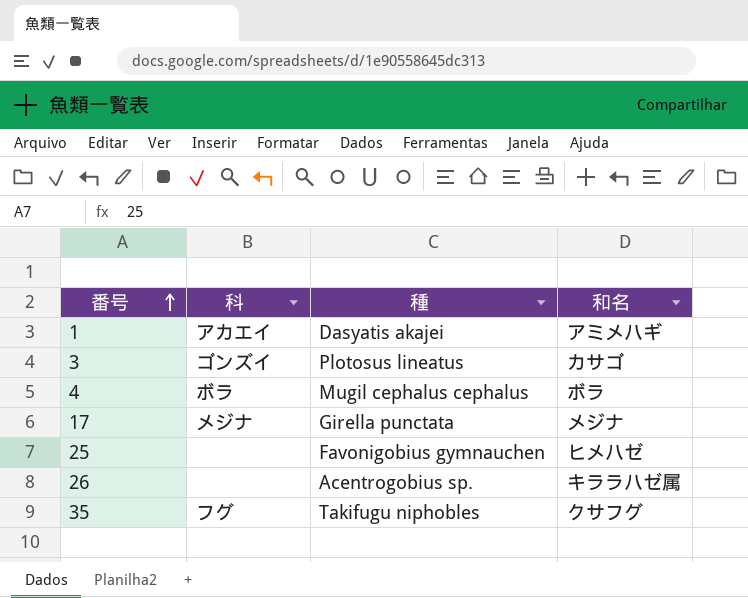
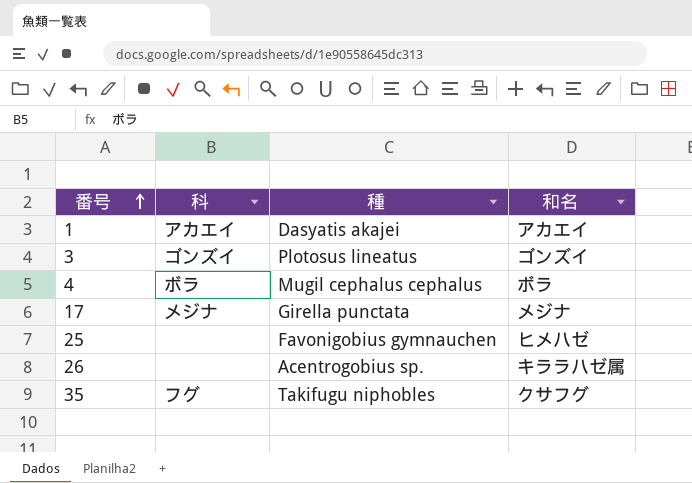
1 | 和名: アミメハギ -> アカエイ
3 | 和名: カサゴ -> ゴンズイ

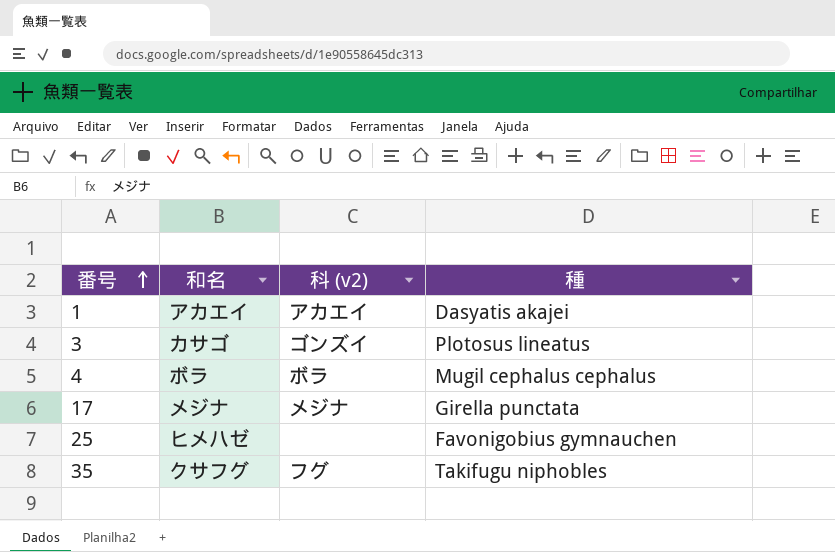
column 和名 | position: 4 -> 2
column name: 科 -> 科 (v2)
row 26: none | Acentrogobius sp. | キララハゼ属 -> none
3 | 和名: ゴンズイ -> カサゴ

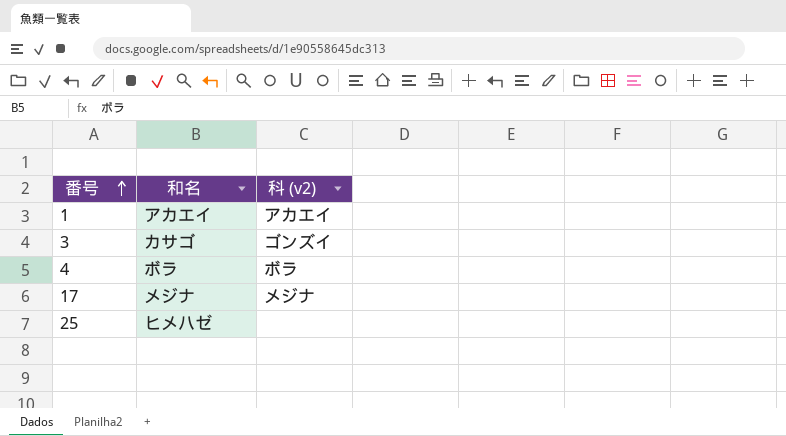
column 種 | position: 4 -> none
row 35: クサフグ | フグ | Takifugu niphobles -> none

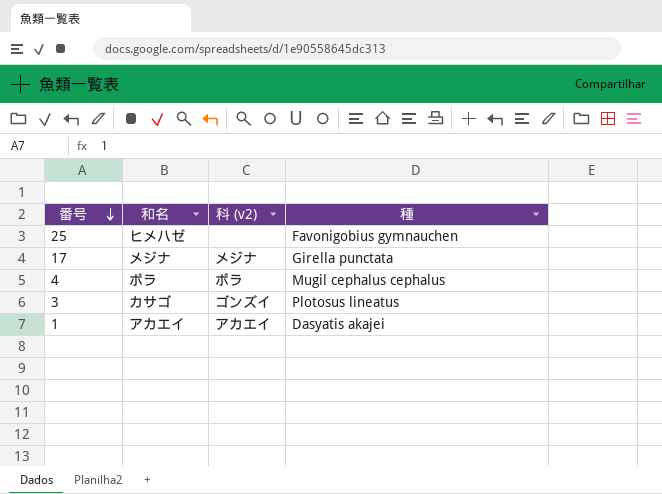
row order: 番号 ascending -> 番号 descending
column 種 | position: none -> 4

